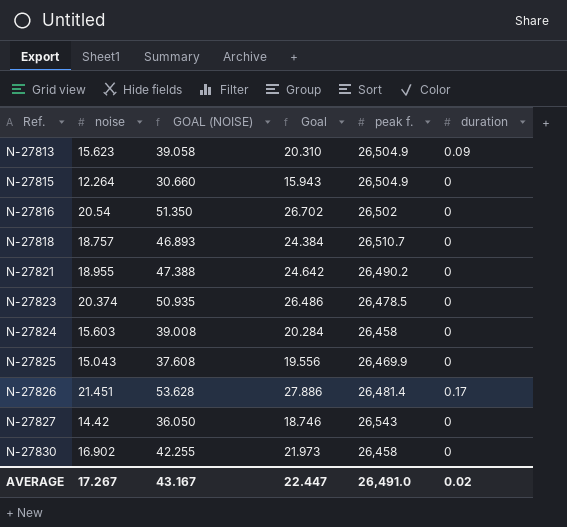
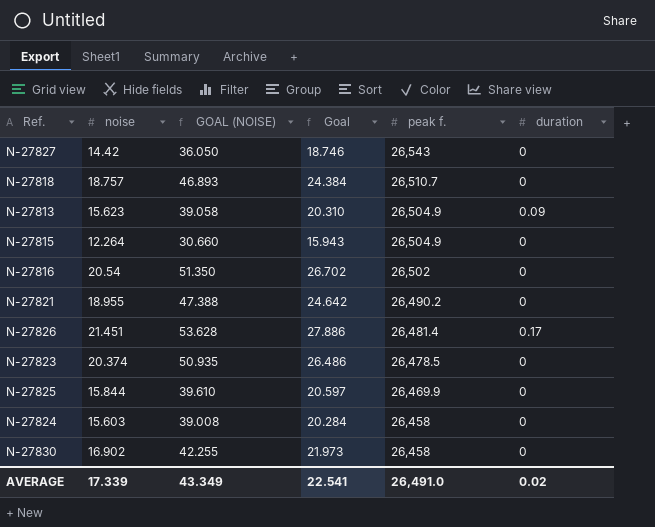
row order: Ref. ascending -> peak f. descending
N-27825 | noise: 15.043 -> 15.844
N-27825 | GOAL (NOISE): 37.608 -> 39.610
N-27825 | Goal: 19.556 -> 20.597
AVERAGE | noise: 17.267 -> 17.339
AVERAGE | GOAL (NOISE): 43.167 -> 43.349
AVERAGE | Goal: 22.447 -> 22.541

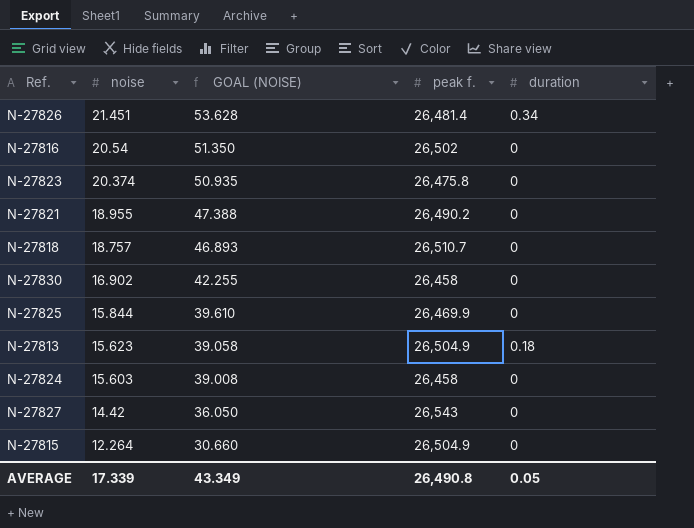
row order: peak f. descending -> noise descending
column Goal | formula: [noise] * 1.3 -> none
N-27826 | duration: 0.17 -> 0.34
N-27823 | peak f.: 26,478.5 -> 26,475.8
N-27813 | duration: 0.09 -> 0.18
AVERAGE | peak f.: 26,491.0 -> 26,490.8
AVERAGE | duration: 0.02 -> 0.05

